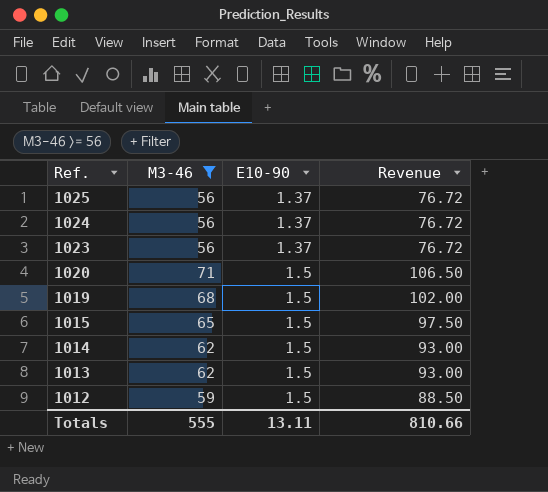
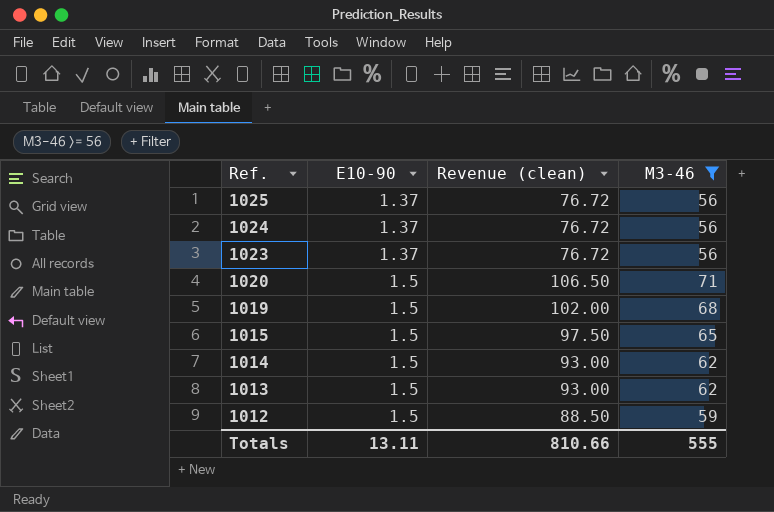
column name: Revenue -> Revenue (clean)
column M3-46 | position: 2 -> 4

